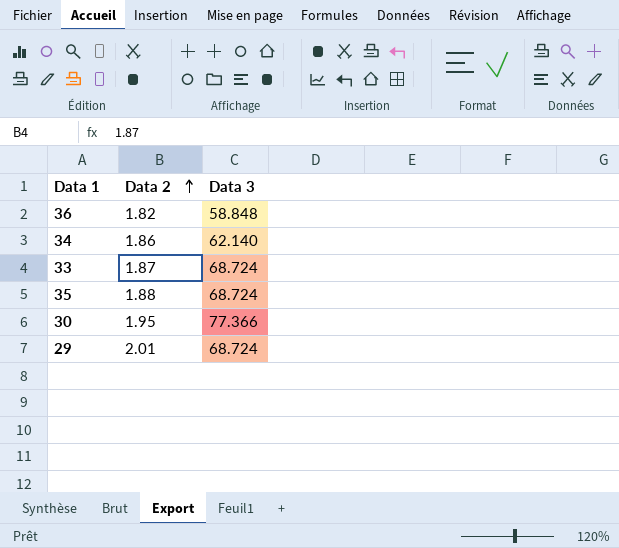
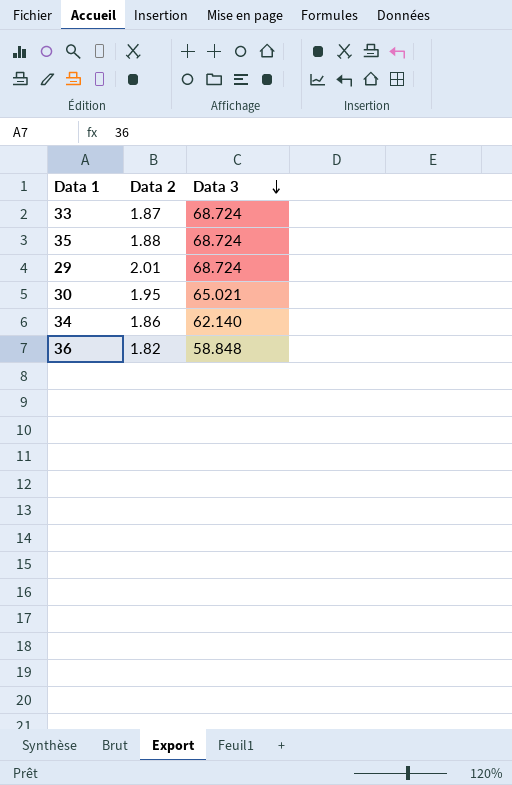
row order: Data 2 ascending -> Data 3 descending
30 | Data 3: 77.366 -> 65.021

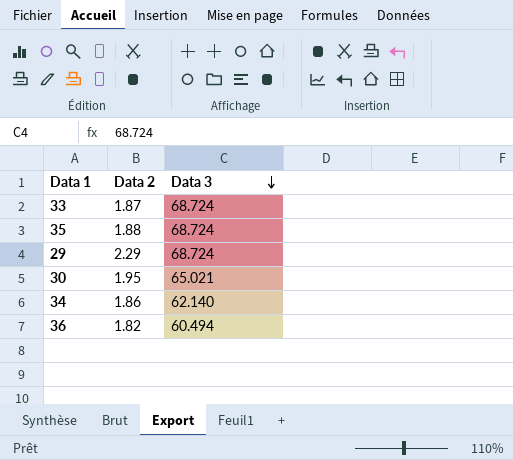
29 | Data 2: 2.01 -> 2.29
36 | Data 3: 58.848 -> 60.494

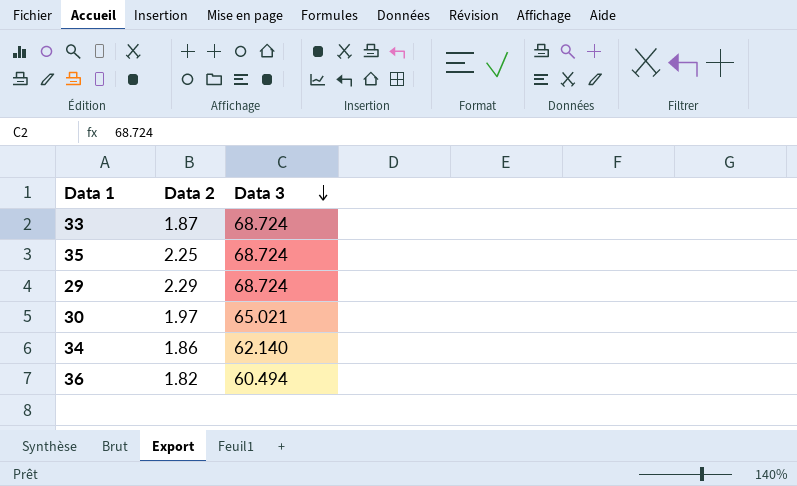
35 | Data 2: 1.88 -> 2.25
30 | Data 2: 1.95 -> 1.97

